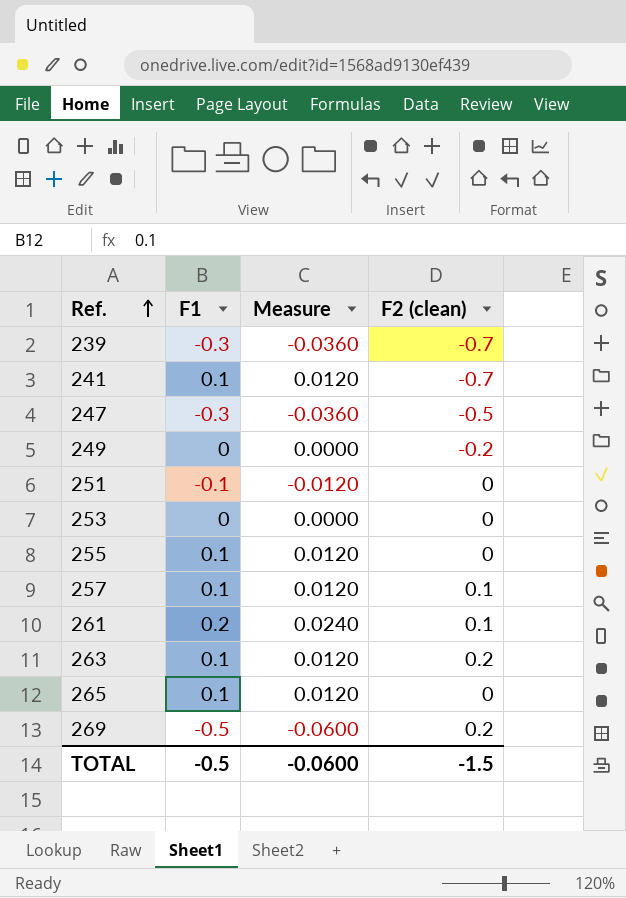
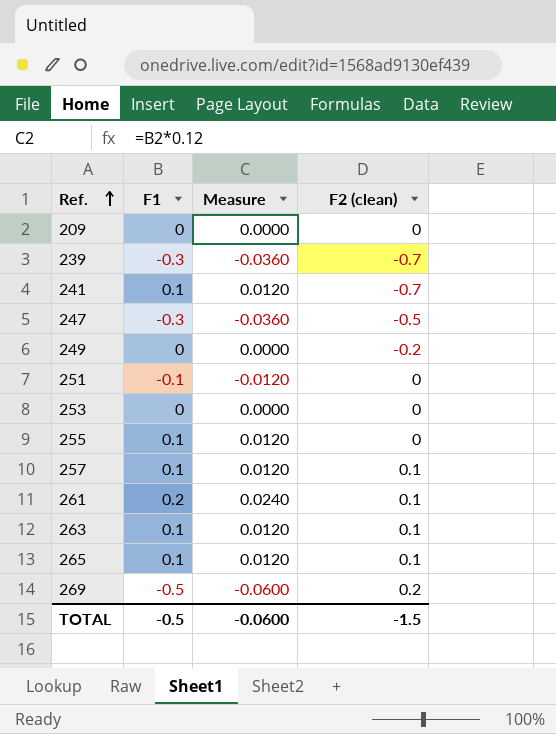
row 209: none -> 0 | 0.0000 | 0
263 | F2 (clean): 0.2 -> 0.1
265 | F2 (clean): 0 -> 0.1

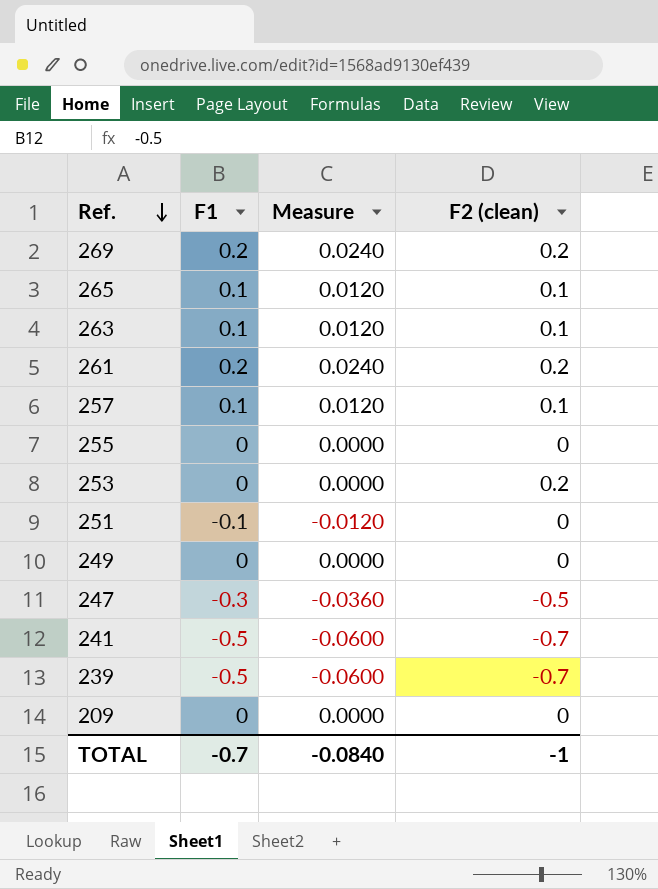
row order: Ref. ascending -> Ref. descending
269 | F1: -0.5 -> 0.2
269 | Measure: -0.0600 -> 0.0240
261 | F2 (clean): 0.1 -> 0.2
255 | F1: 0.1 -> 0
255 | Measure: 0.0120 -> 0.0000
253 | F2 (clean): 0 -> 0.2
249 | F2 (clean): -0.2 -> 0
241 | F1: 0.1 -> -0.5
241 | Measure: 0.0120 -> -0.0600
239 | F1: -0.3 -> -0.5
239 | Measure: -0.0360 -> -0.0600
TOTAL | F1: -0.5 -> -0.7
TOTAL | Measure: -0.0600 -> -0.0840
TOTAL | F2 (clean): -1.5 -> -1

